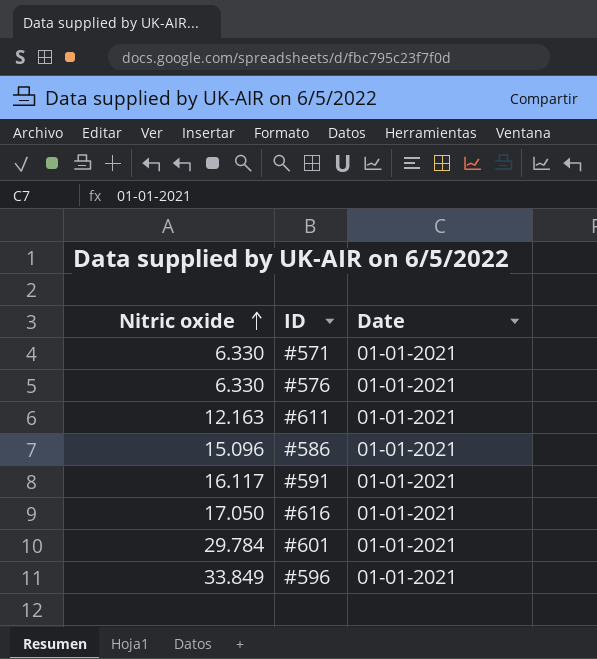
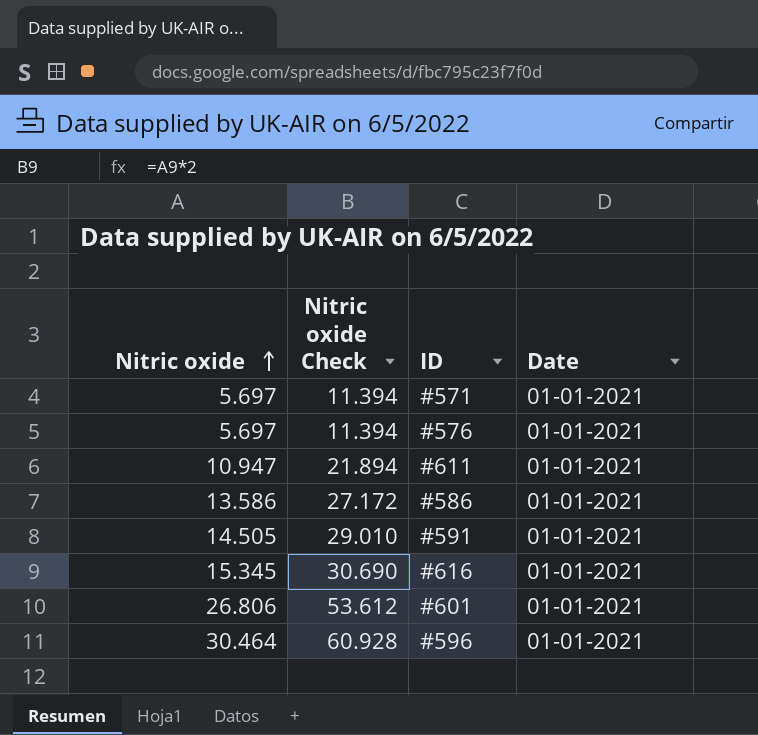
column Nitric oxide Check | formula: none -> [Nitric oxide] * 2
#571 | Nitric oxide: 6.330 -> 5.697
#576 | Nitric oxide: 6.330 -> 5.697
#611 | Nitric oxide: 12.163 -> 10.947
#586 | Nitric oxide: 15.096 -> 13.586
#591 | Nitric oxide: 16.117 -> 14.505
#616 | Nitric oxide: 17.050 -> 15.345
#601 | Nitric oxide: 29.784 -> 26.806
#596 | Nitric oxide: 33.849 -> 30.464

